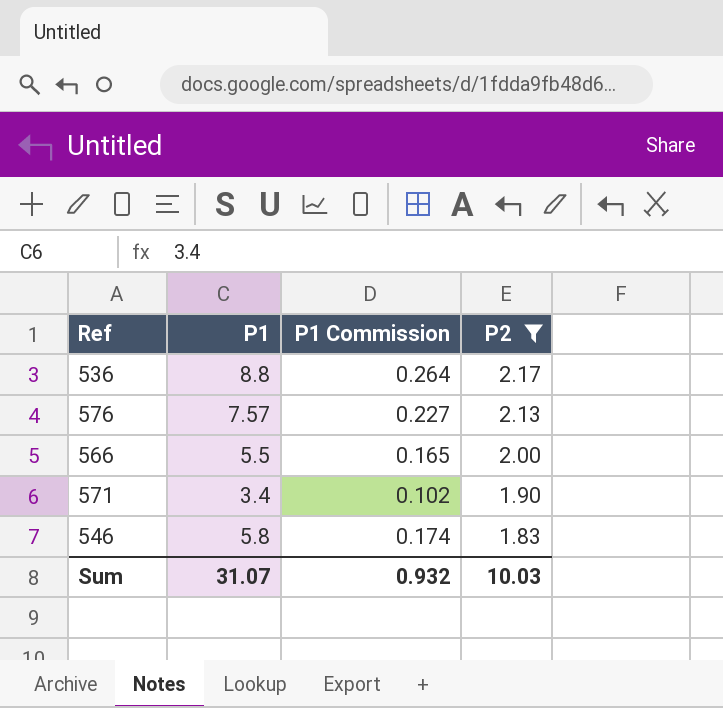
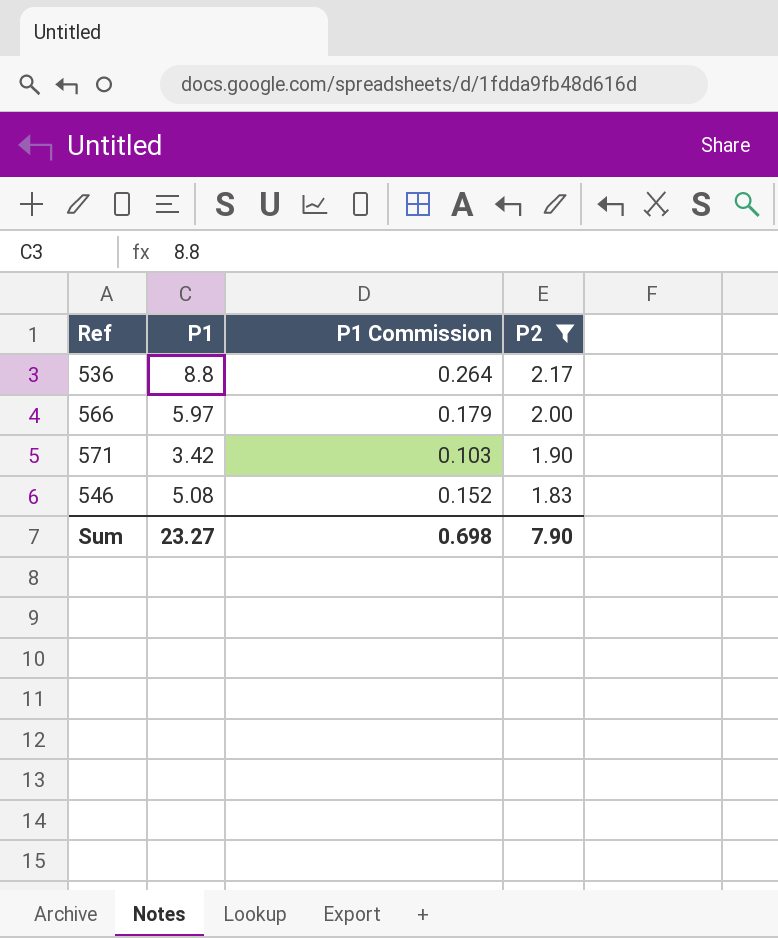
row 576: 7.57 | 0.227 | 2.13 -> none
566 | P1: 5.5 -> 5.97
566 | P1 Commission: 0.165 -> 0.179
571 | P1: 3.4 -> 3.42
571 | P1 Commission: 0.102 -> 0.103
546 | P1: 5.8 -> 5.08
546 | P1 Commission: 0.174 -> 0.152
Sum | P1: 31.07 -> 23.27
Sum | P1 Commission: 0.932 -> 0.698
Sum | P2: 10.03 -> 7.90

